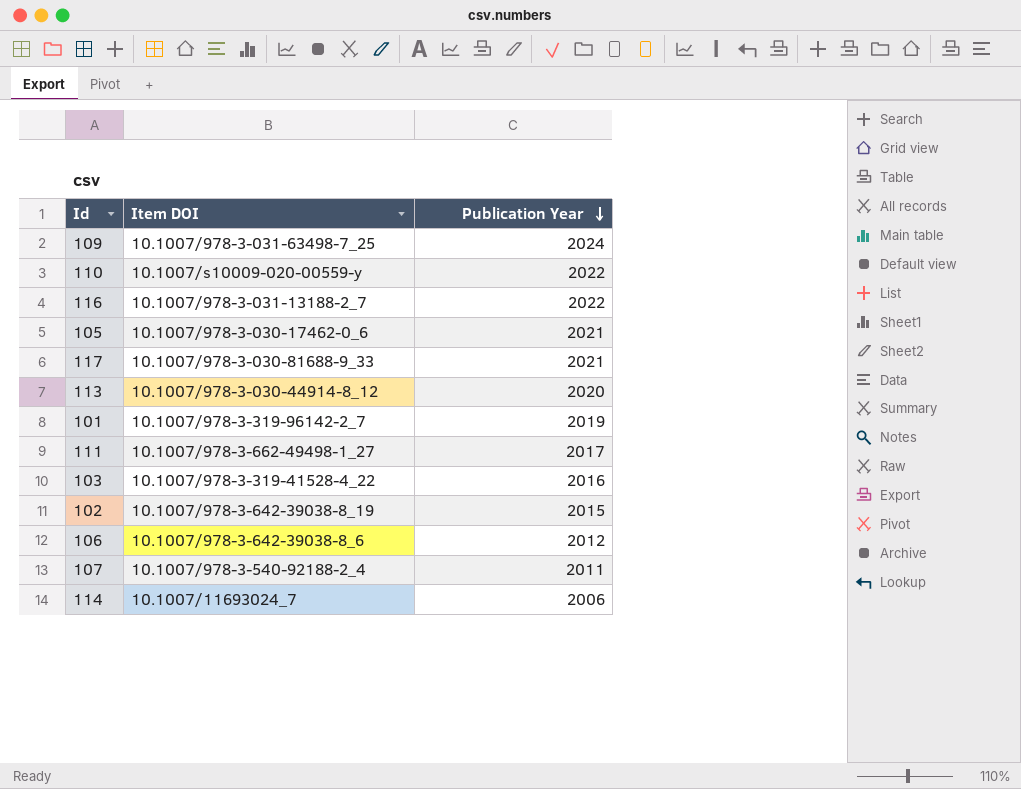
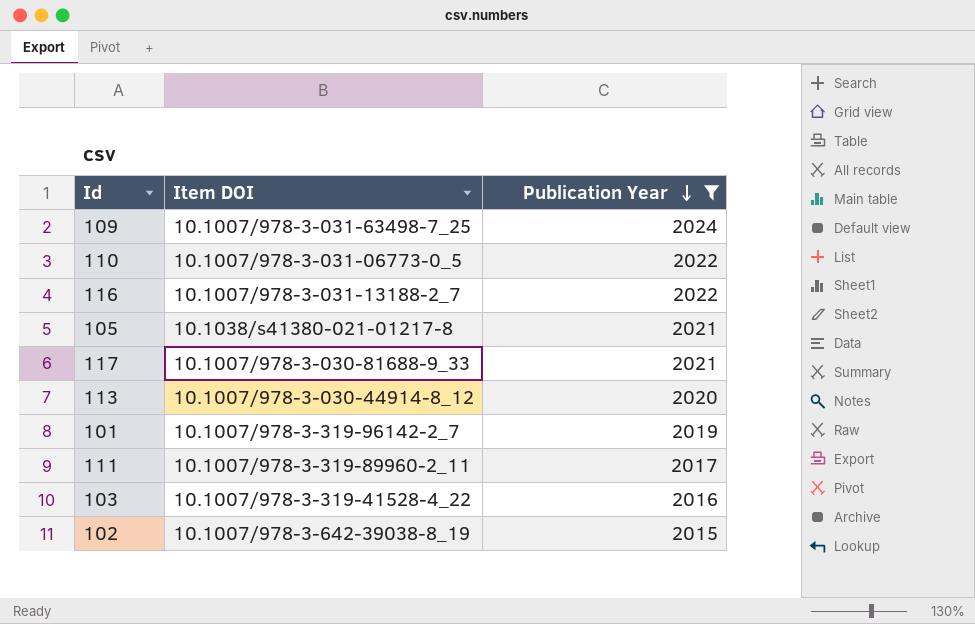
filter: none -> Publication Year >= 2015
110 | Item DOI: 10.1007/s10009-020-00559-y -> 10.1007/978-3-031-06773-0_5
105 | Item DOI: 10.1007/978-3-030-17462-0_6 -> 10.1038/s41380-021-01217-8
111 | Item DOI: 10.1007/978-3-662-49498-1_27 -> 10.1007/978-3-319-89960-2_11

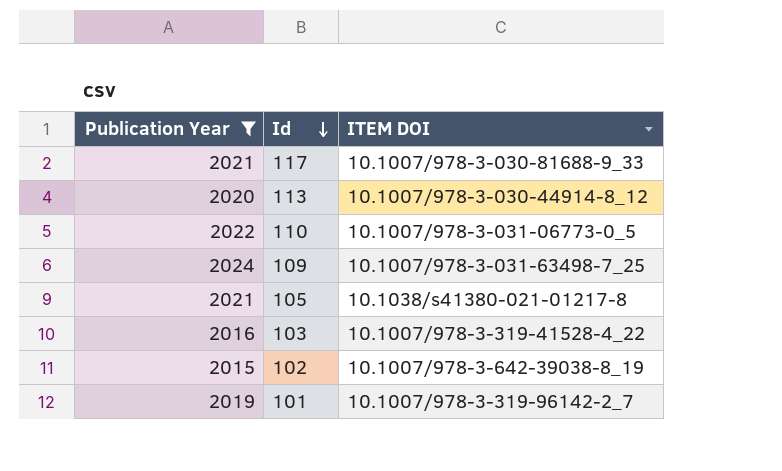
row order: Publication Year descending -> Id descending
column Publication Year | position: 3 -> 1
column name: Item DOI -> ITEM DOI
row 116: 10.1007/978-3-031-13188-2_7 | 2022 -> none
row 111: 10.1007/978-3-319-89960-2_11 | 2017 -> none

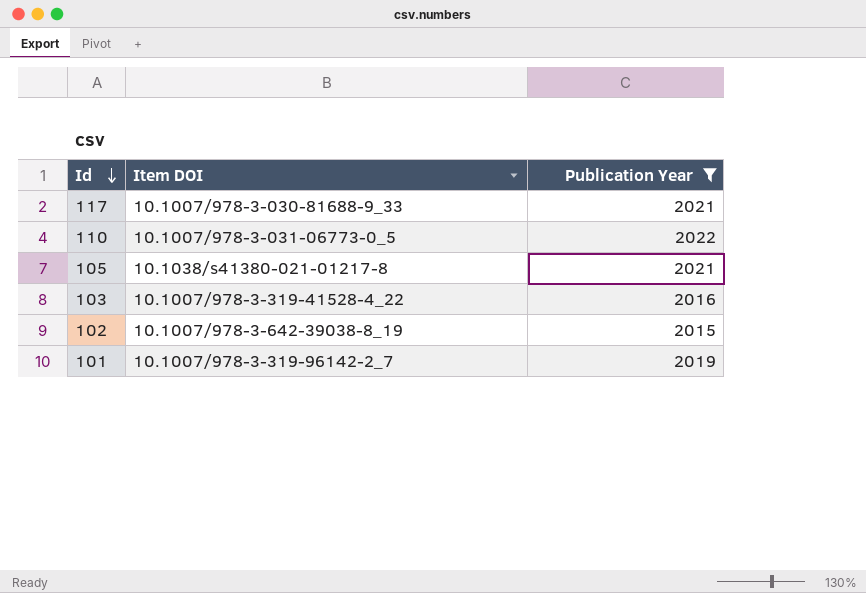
column name: ITEM DOI -> Item DOI
column Publication Year | position: 1 -> 3
row 113: 2020 | 10.1007/978-3-030-44914-8_12 -> none
row 109: 2024 | 10.1007/978-3-031-63498-7_25 -> none

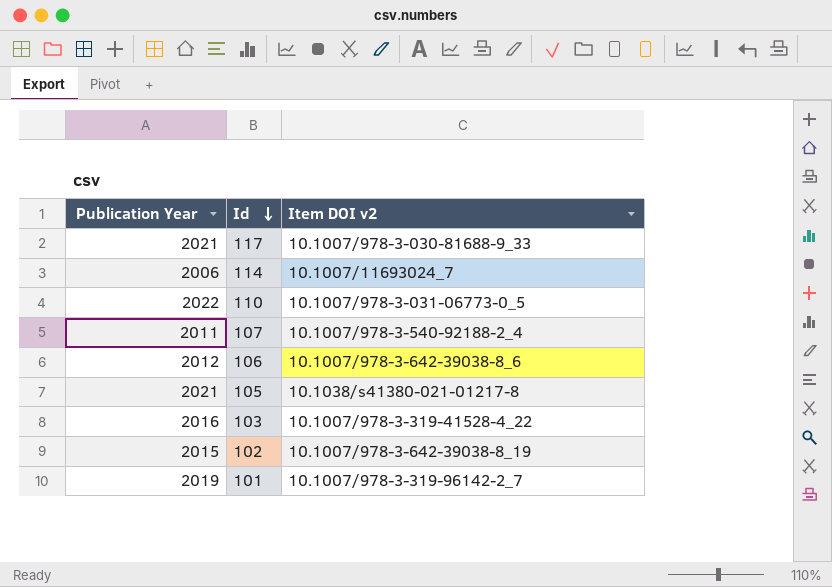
filter: Publication Year >= 2015 -> none
column Publication Year | position: 3 -> 1
column name: Item DOI -> Item DOI v2

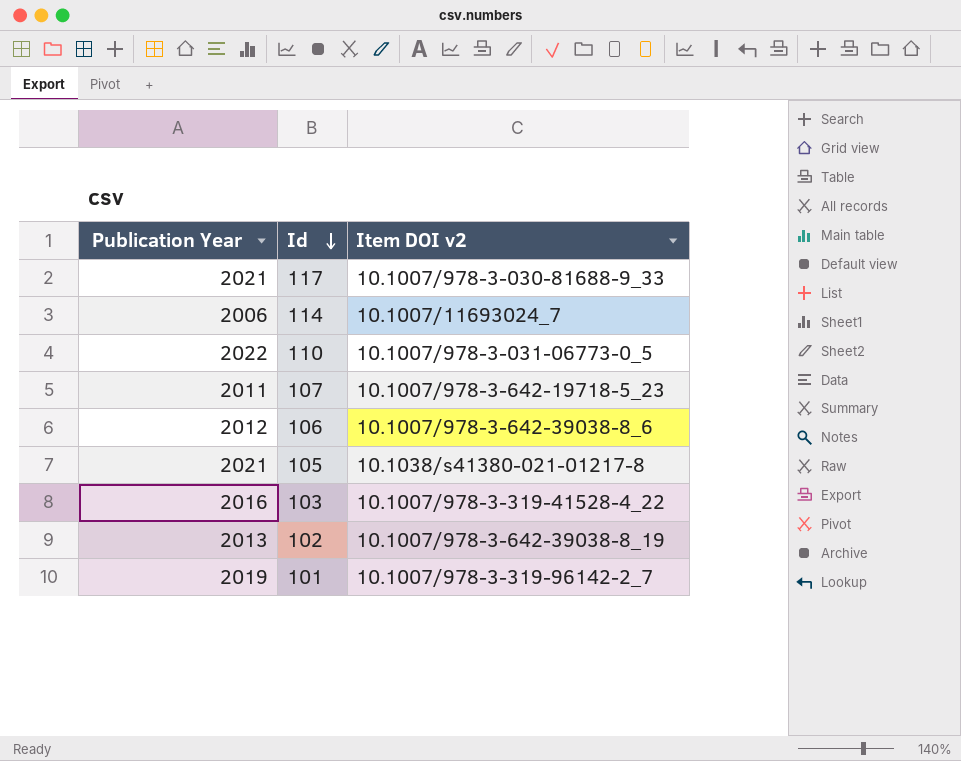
107 | Item DOI v2: 10.1007/978-3-540-92188-2_4 -> 10.1007/978-3-642-19718-5_23
102 | Publication Year: 2015 -> 2013

